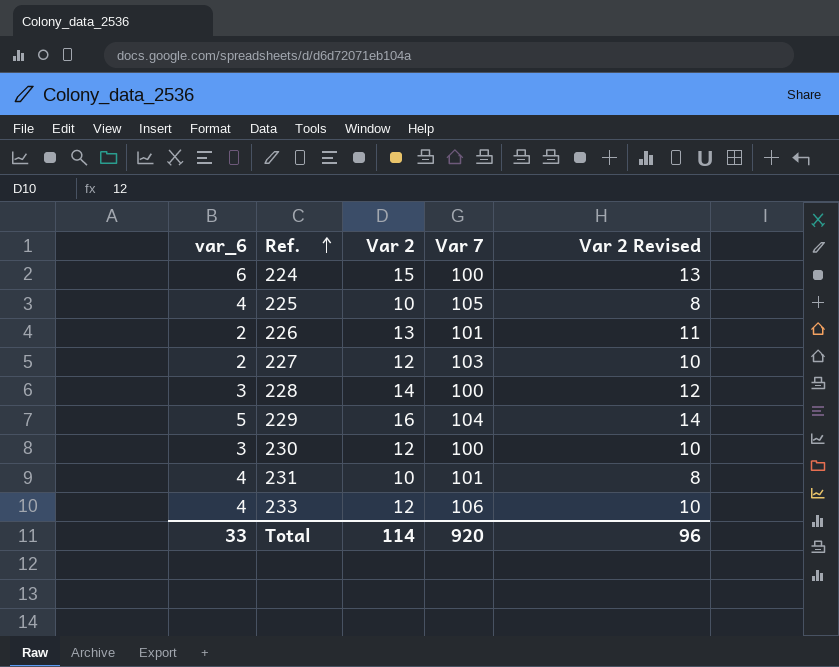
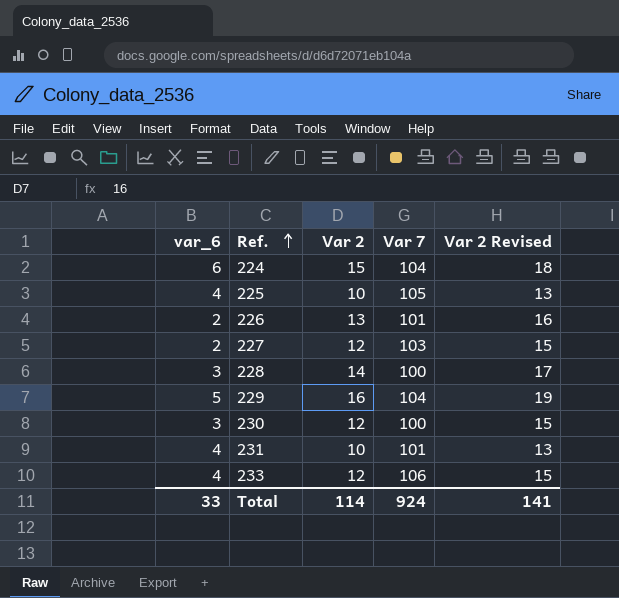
column Var 2 Revised | formula: [Var 2] - 2 -> [Var 2] + 3
224 | Var 7: 100 -> 104
Total | Var 7: 920 -> 924
Total | Var 2 Revised: 96 -> 141

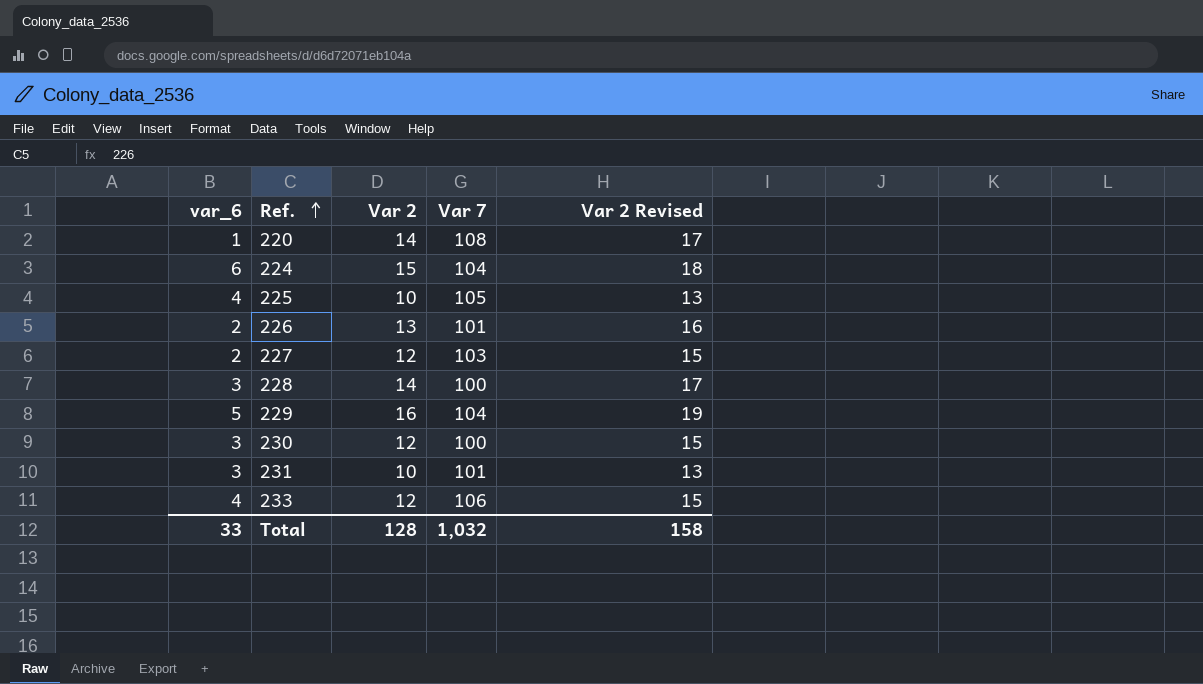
row 220: none -> 1 | 14 | 108 | 17
231 | var_6: 4 -> 3
Total | Var 2: 114 -> 128
Total | Var 7: 924 -> 1,032
Total | Var 2 Revised: 141 -> 158

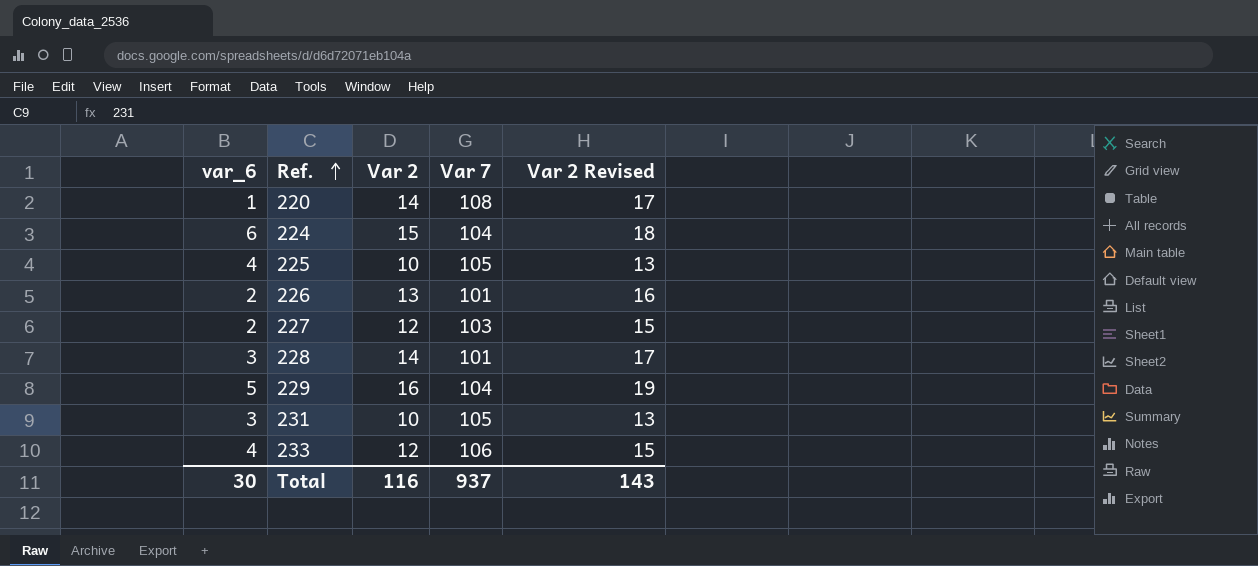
row 230: 3 | 12 | 100 | 15 -> none
228 | Var 7: 100 -> 101
231 | Var 7: 101 -> 105
Total | var_6: 33 -> 30
Total | Var 2: 128 -> 116
Total | Var 7: 1,032 -> 937
Total | Var 2 Revised: 158 -> 143

